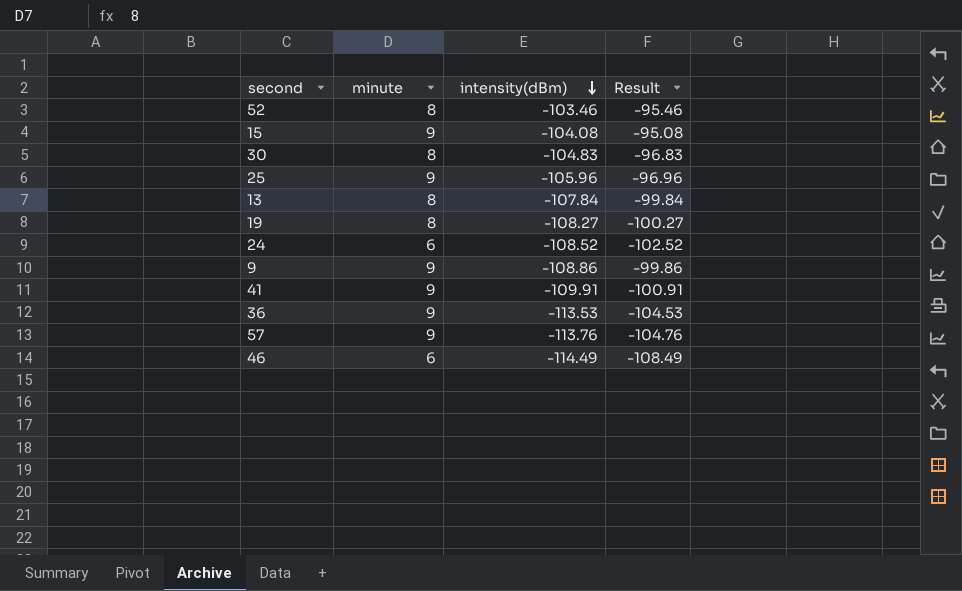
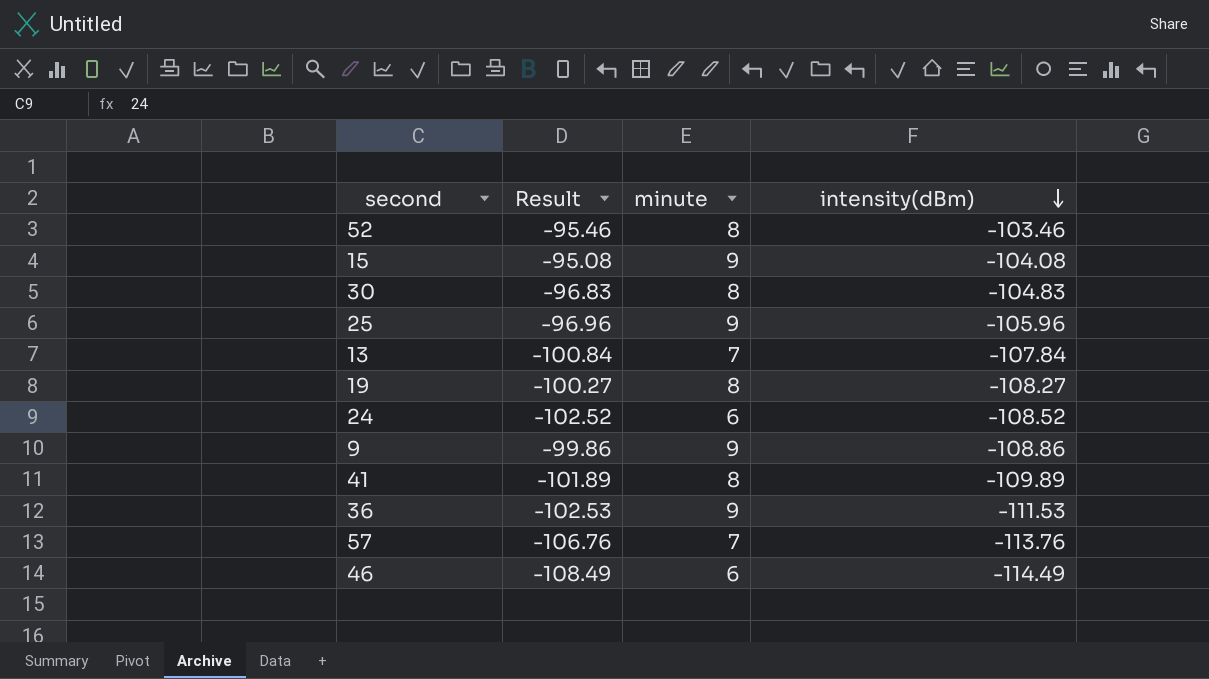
column Result | position: 4 -> 2
13 | Result: -99.84 -> -100.84
13 | minute: 8 -> 7
41 | Result: -100.91 -> -101.89
41 | minute: 9 -> 8
41 | intensity(dBm): -109.91 -> -109.89
36 | Result: -104.53 -> -102.53
36 | intensity(dBm): -113.53 -> -111.53
57 | Result: -104.76 -> -106.76
57 | minute: 9 -> 7

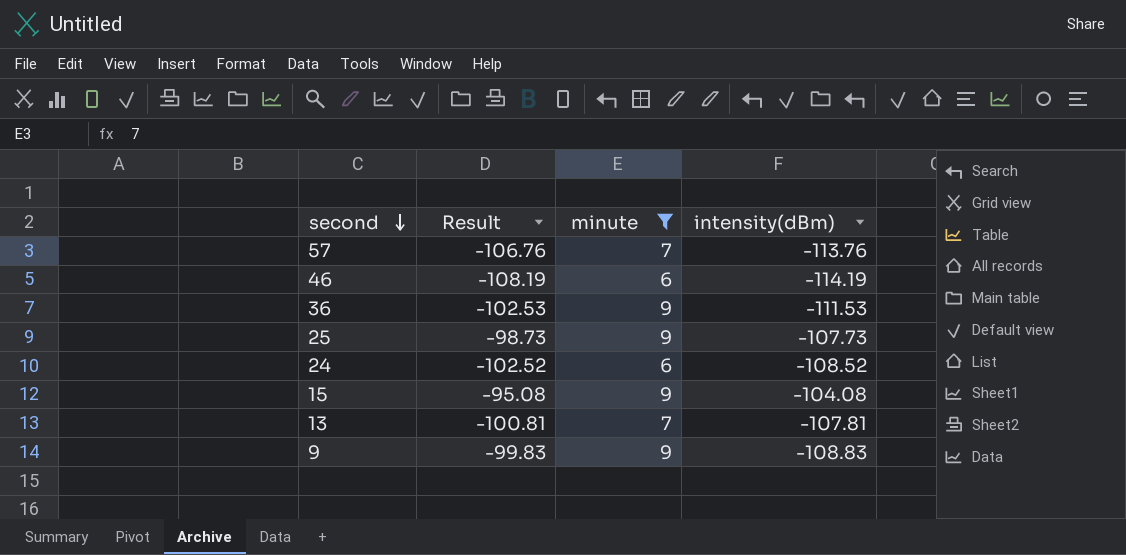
filter: none -> minute != 8
row order: intensity(dBm) descending -> second descending
46 | Result: -108.49 -> -108.19
46 | intensity(dBm): -114.49 -> -114.19
25 | Result: -96.96 -> -98.73
25 | intensity(dBm): -105.96 -> -107.73
13 | Result: -100.84 -> -100.81
13 | intensity(dBm): -107.84 -> -107.81
9 | Result: -99.86 -> -99.83
9 | intensity(dBm): -108.86 -> -108.83

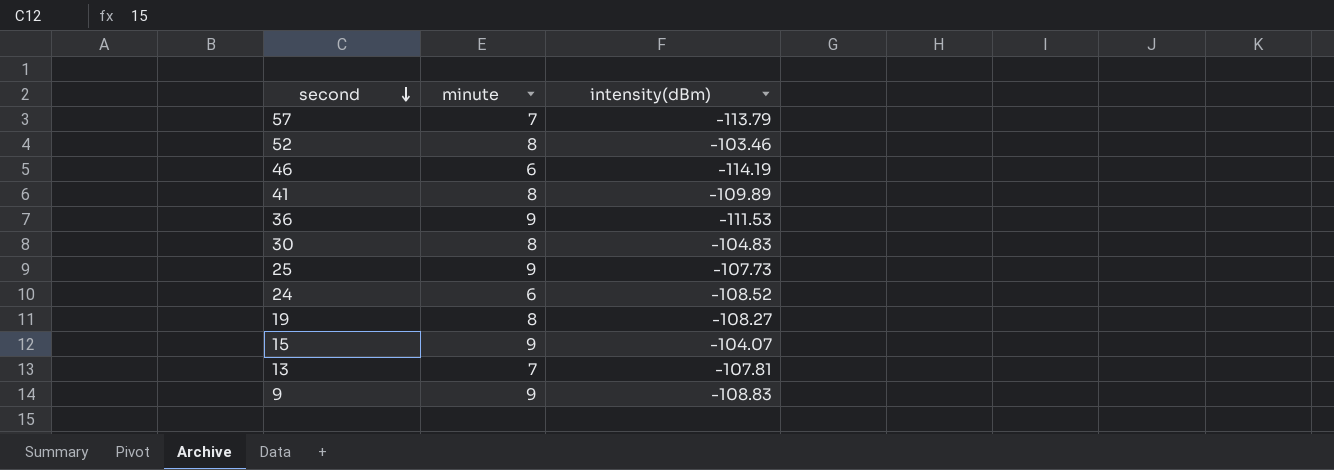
filter: minute != 8 -> none
column Result | formula: [minute] + [intensity(dBm)] -> none
57 | intensity(dBm): -113.76 -> -113.79
15 | intensity(dBm): -104.08 -> -104.07

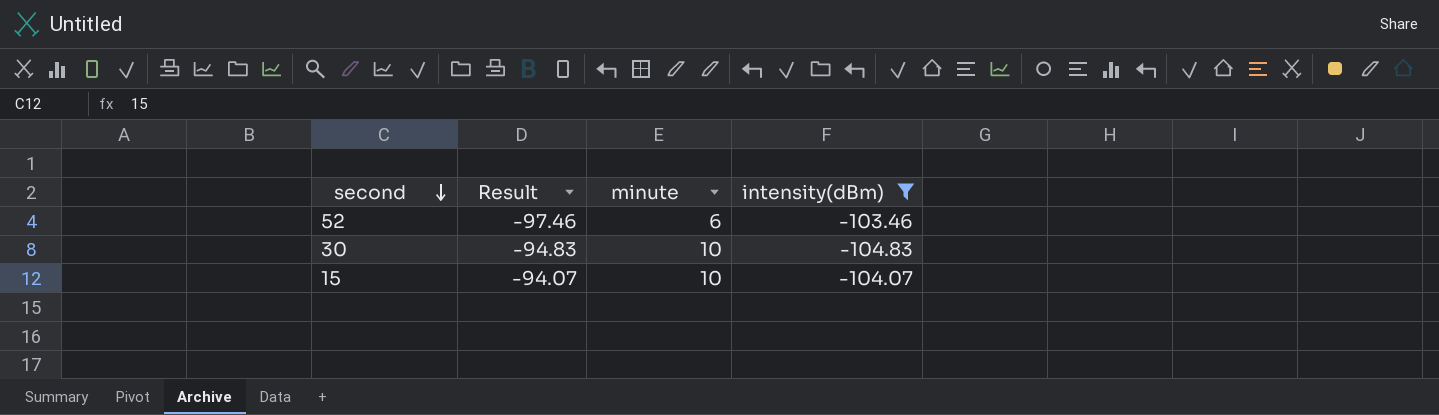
filter: none -> intensity(dBm) >= -104.83
column Result | formula: none -> [minute] + [intensity(dBm)]
52 | minute: 8 -> 6
30 | minute: 8 -> 10
15 | minute: 9 -> 10

